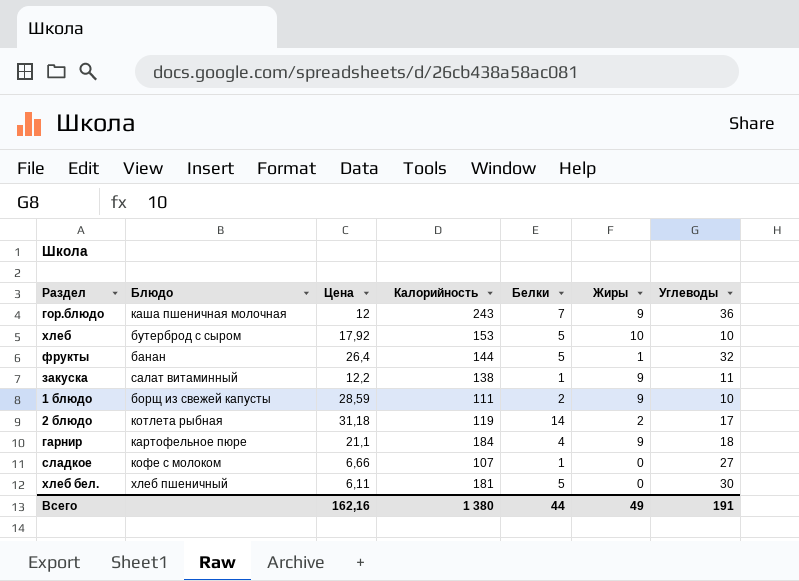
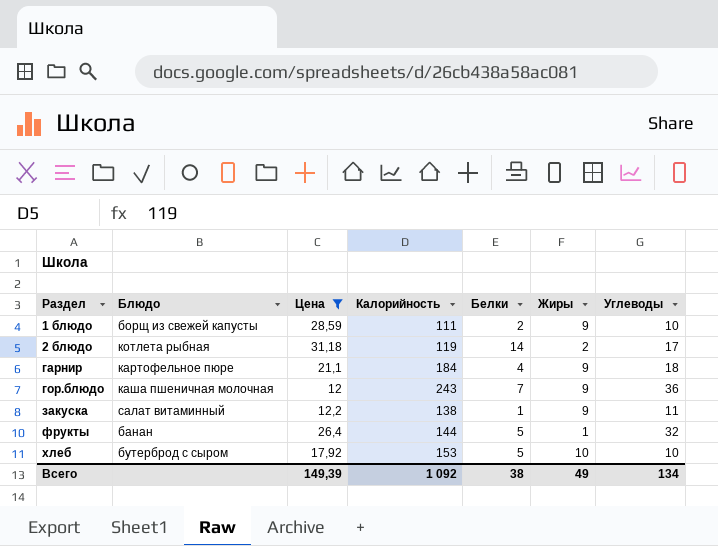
filter: none -> Цена >= 12
row order: none -> Раздел ascending
Всего | Цена: 162,16 -> 149,39
Всего | Калорийность: 1 380 -> 1 092
Всего | Белки: 44 -> 38
Всего | Углеводы: 191 -> 134

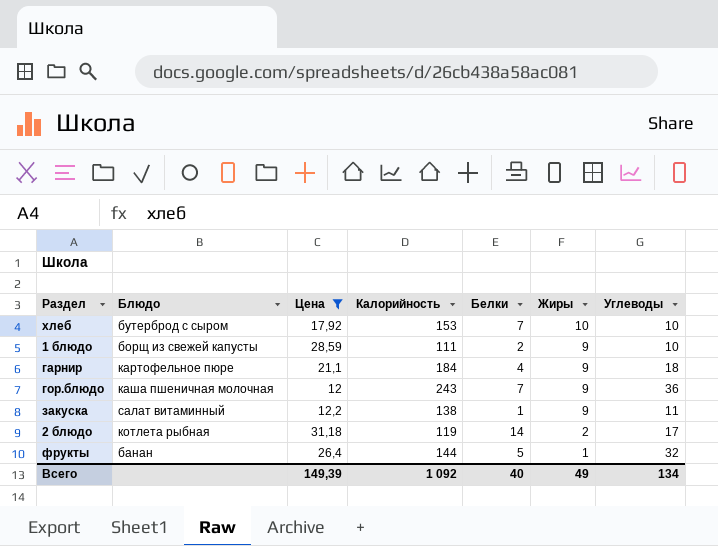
row order: Раздел ascending -> Жиры descending
хлеб | Белки: 5 -> 7
Всего | Белки: 38 -> 40

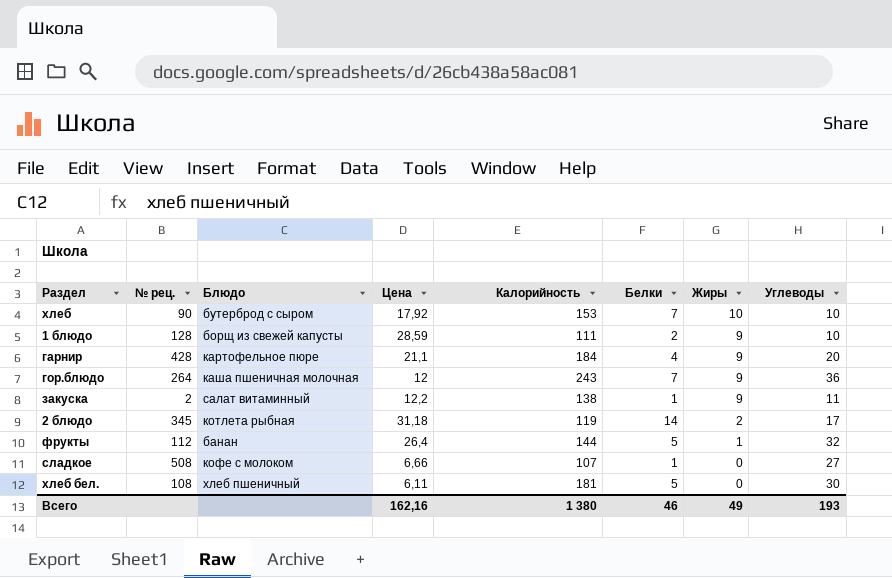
filter: Цена >= 12 -> none
column № рец. | position: none -> 2
гарнир | Углеводы: 18 -> 20
Всего | Цена: 149,39 -> 162,16
Всего | Калорийность: 1 092 -> 1 380
Всего | Белки: 40 -> 46
Всего | Углеводы: 134 -> 193

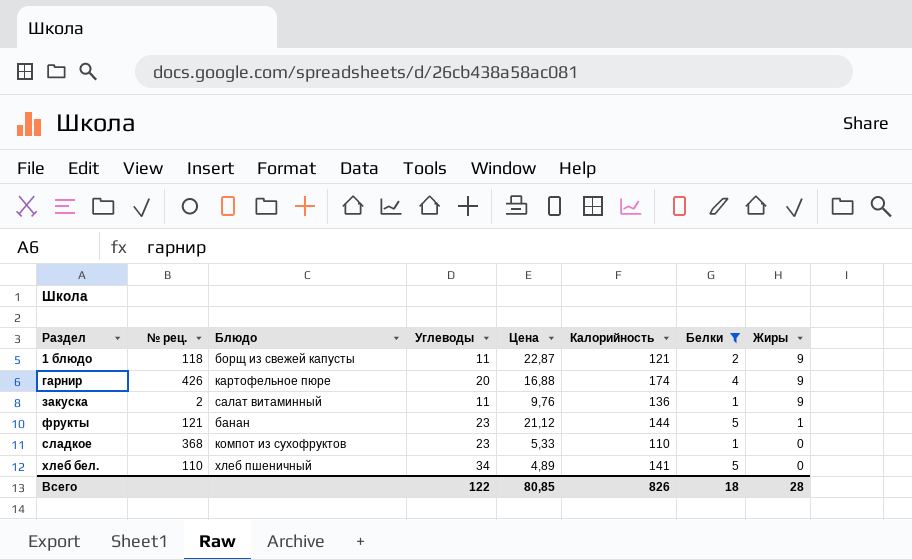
filter: none -> Белки <= 5
column Углеводы | position: 8 -> 4
1 блюдо | № рец.: 128 -> 118
1 блюдо | Углеводы: 10 -> 11
1 блюдо | Цена: 28,59 -> 22,87
1 блюдо | Калорийность: 111 -> 121
гарнир | № рец.: 428 -> 426
гарнир | Цена: 21,1 -> 16,88
гарнир | Калорийность: 184 -> 174
закуска | Цена: 12,2 -> 9,76
закуска | Калорийность: 138 -> 136
фрукты | № рец.: 112 -> 121
фрукты | Углеводы: 32 -> 23
фрукты | Цена: 26,4 -> 21,12
сладкое | № рец.: 508 -> 368
сладкое | Блюдо: кофе с молоком -> компот из сухофруктов
сладкое | Углеводы: 27 -> 23
сладкое | Цена: 6,66 -> 5,33
сладкое | Калорийность: 107 -> 110
хлеб бел. | № рец.: 108 -> 110
хлеб бел. | Углеводы: 30 -> 34
хлеб бел. | Цена: 6,11 -> 4,89
хлеб бел. | Калорийность: 181 -> 141
Всего | Углеводы: 193 -> 122
Всего | Цена: 162,16 -> 80,85
Всего | Калорийность: 1 380 -> 826
Всего | Белки: 46 -> 18
Всего | Жиры: 49 -> 28

